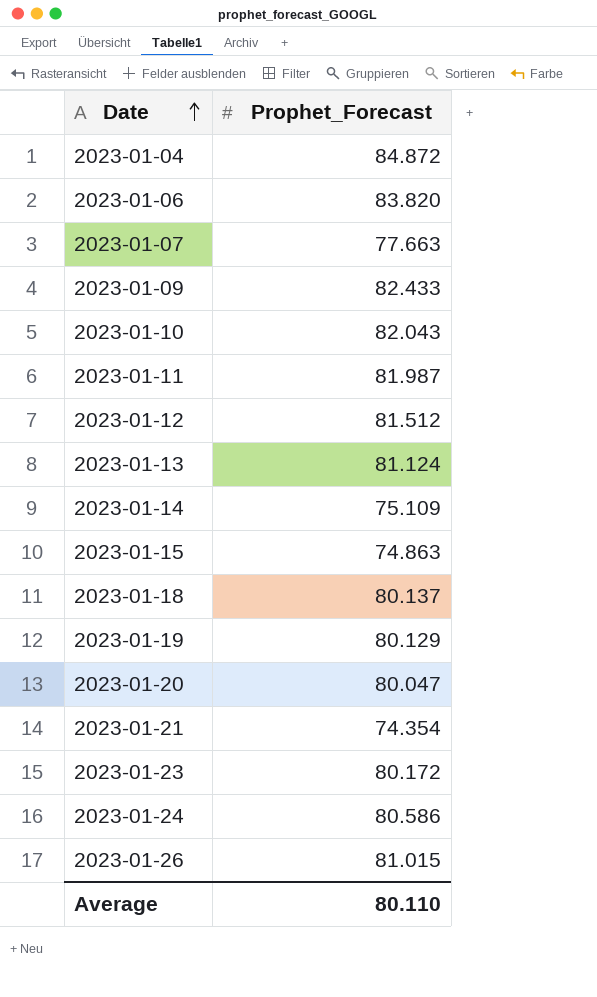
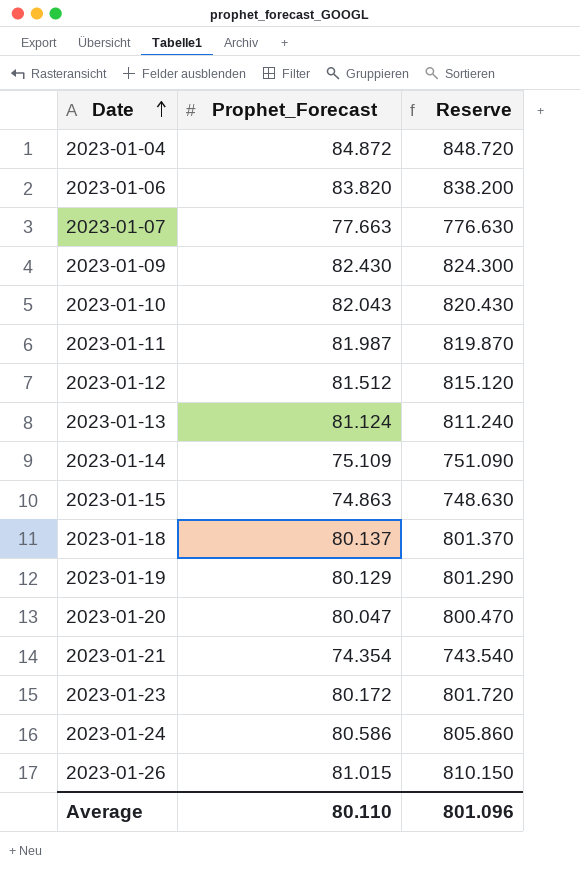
column Reserve | formula: none -> [Prophet_Forecast] * 10
2023-01-09 | Prophet_Forecast: 82.433 -> 82.430

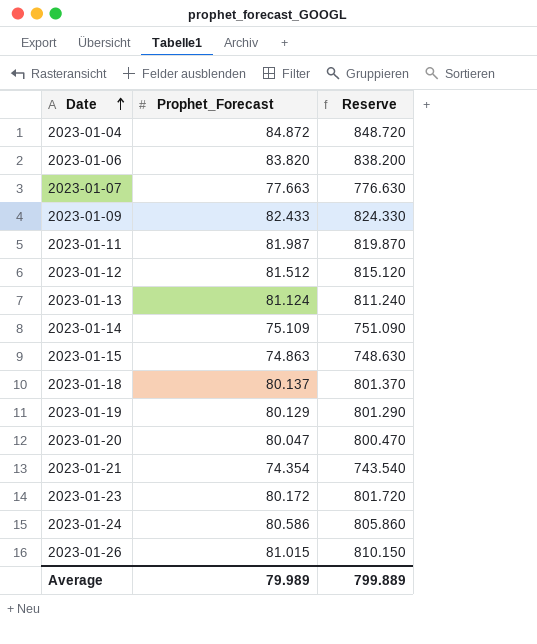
row 2023-01-10: 82.043 | 820.430 -> none
2023-01-09 | Prophet_Forecast: 82.430 -> 82.433
2023-01-09 | Reserve: 824.300 -> 824.330
Average | Prophet_Forecast: 80.110 -> 79.989
Average | Reserve: 801.096 -> 799.889

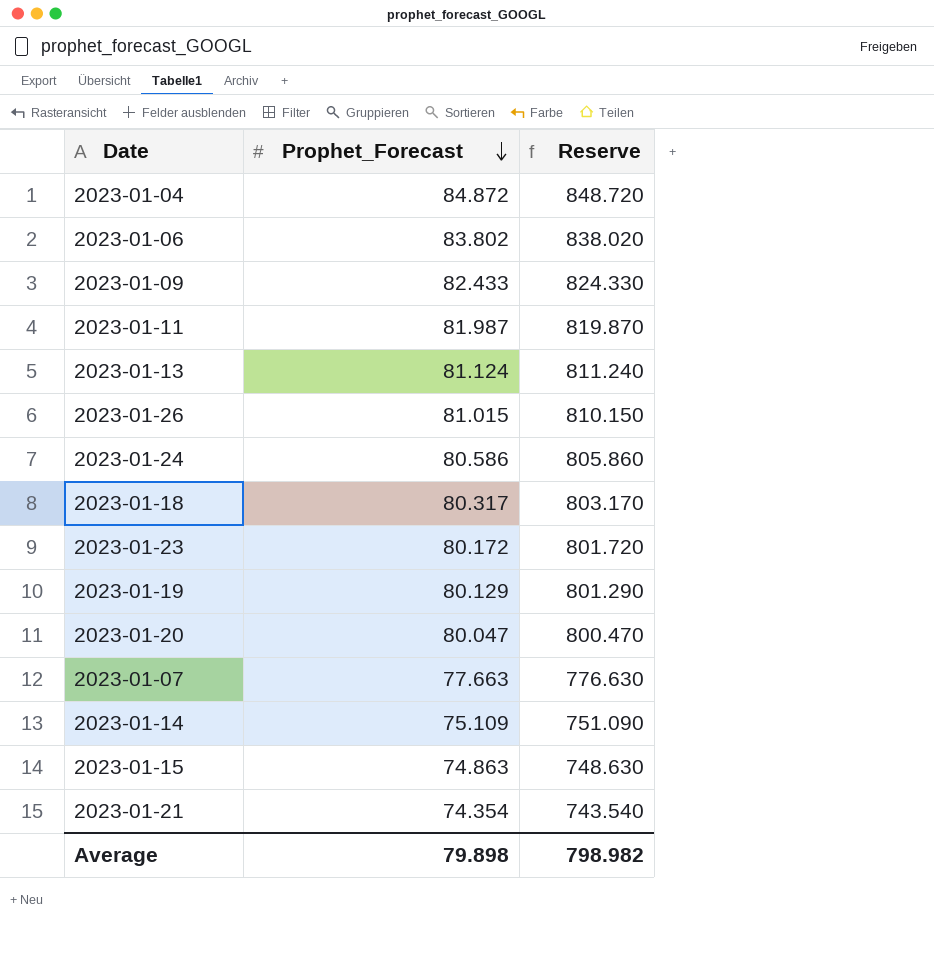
row order: Date ascending -> Prophet_Forecast descending
row 2023-01-12: 81.512 | 815.120 -> none
2023-01-06 | Prophet_Forecast: 83.820 -> 83.802
2023-01-06 | Reserve: 838.200 -> 838.020
2023-01-18 | Prophet_Forecast: 80.137 -> 80.317
2023-01-18 | Reserve: 801.370 -> 803.170
Average | Prophet_Forecast: 79.989 -> 79.898
Average | Reserve: 799.889 -> 798.982

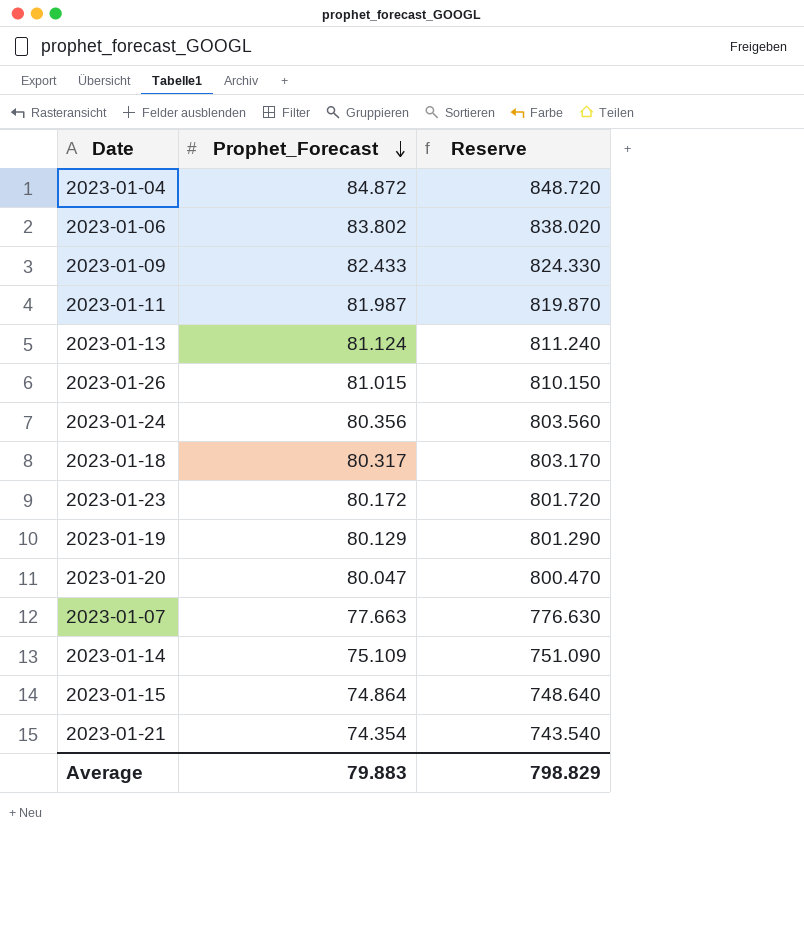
2023-01-24 | Prophet_Forecast: 80.586 -> 80.356
2023-01-24 | Reserve: 805.860 -> 803.560
2023-01-15 | Prophet_Forecast: 74.863 -> 74.864
2023-01-15 | Reserve: 748.630 -> 748.640
Average | Prophet_Forecast: 79.898 -> 79.883
Average | Reserve: 798.982 -> 798.829

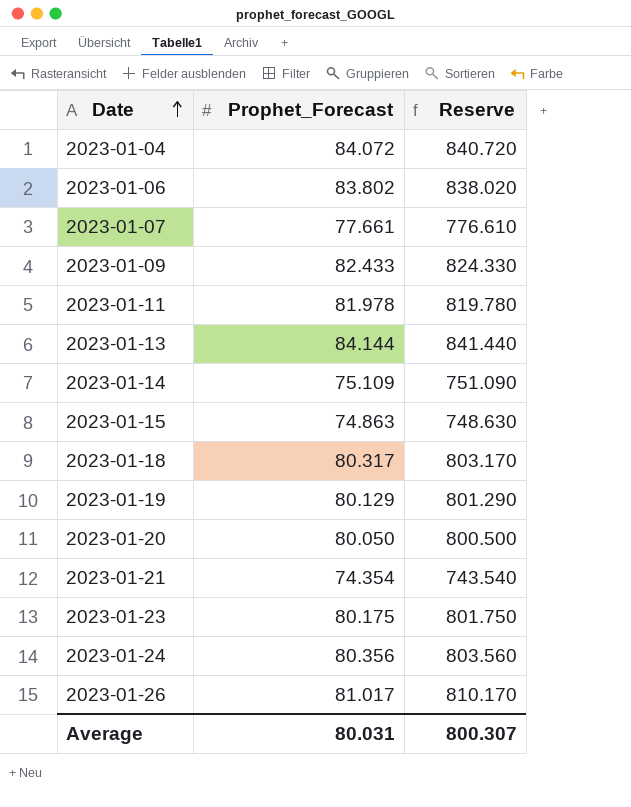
row order: Prophet_Forecast descending -> Date ascending
2023-01-04 | Prophet_Forecast: 84.872 -> 84.072
2023-01-04 | Reserve: 848.720 -> 840.720
2023-01-07 | Prophet_Forecast: 77.663 -> 77.661
2023-01-07 | Reserve: 776.630 -> 776.610
2023-01-11 | Prophet_Forecast: 81.987 -> 81.978
2023-01-11 | Reserve: 819.870 -> 819.780
2023-01-13 | Prophet_Forecast: 81.124 -> 84.144
2023-01-13 | Reserve: 811.240 -> 841.440
2023-01-15 | Prophet_Forecast: 74.864 -> 74.863
2023-01-15 | Reserve: 748.640 -> 748.630
2023-01-20 | Prophet_Forecast: 80.047 -> 80.050
2023-01-20 | Reserve: 800.470 -> 800.500
2023-01-23 | Prophet_Forecast: 80.172 -> 80.175
2023-01-23 | Reserve: 801.720 -> 801.750
2023-01-26 | Prophet_Forecast: 81.015 -> 81.017
2023-01-26 | Reserve: 810.150 -> 810.170
Average | Prophet_Forecast: 79.883 -> 80.031
Average | Reserve: 798.829 -> 800.307

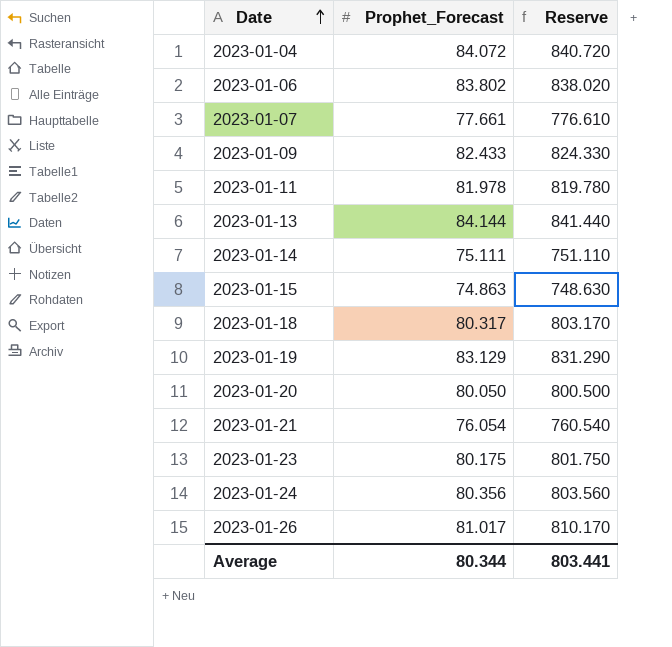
2023-01-14 | Prophet_Forecast: 75.109 -> 75.111
2023-01-14 | Reserve: 751.090 -> 751.110
2023-01-19 | Prophet_Forecast: 80.129 -> 83.129
2023-01-19 | Reserve: 801.290 -> 831.290
2023-01-21 | Prophet_Forecast: 74.354 -> 76.054
2023-01-21 | Reserve: 743.540 -> 760.540
Average | Prophet_Forecast: 80.031 -> 80.344
Average | Reserve: 800.307 -> 803.441

